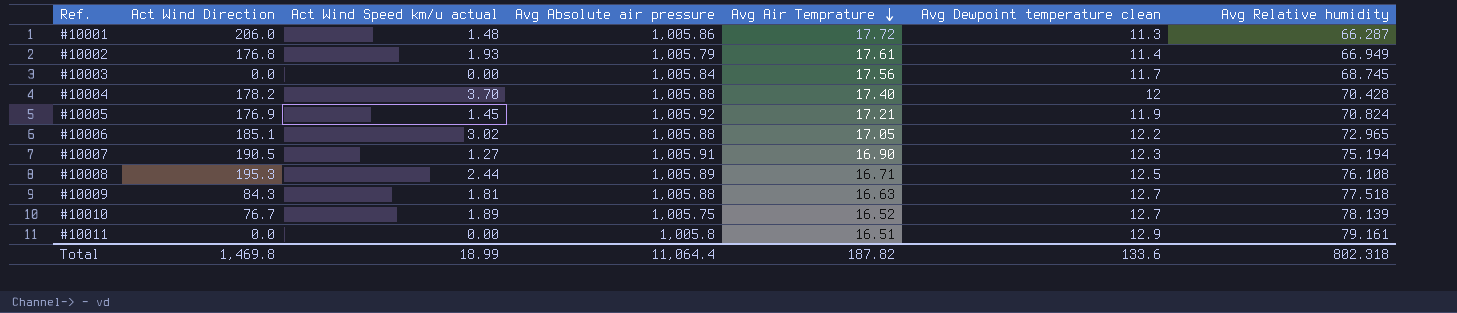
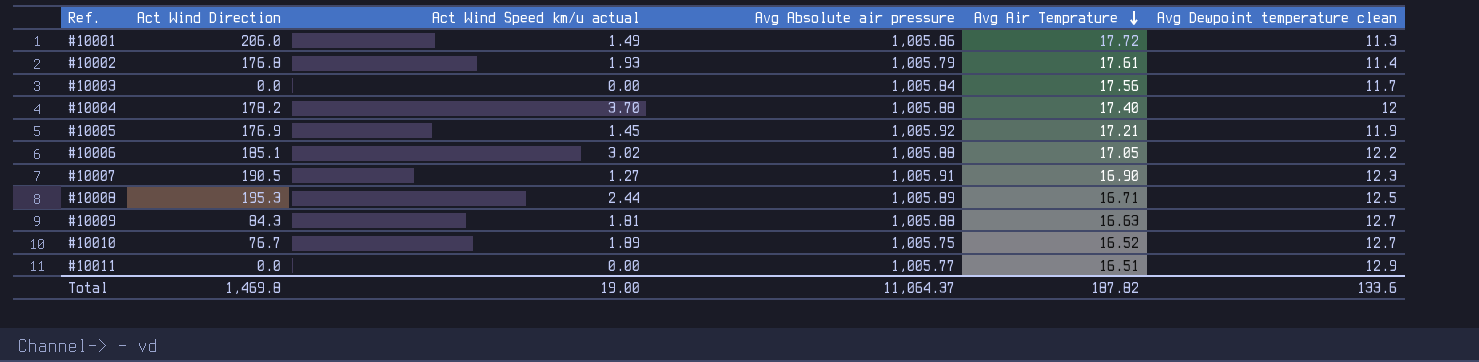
column Avg Relative humidity | position: 7 -> none
#10001 | Act Wind Speed km/u actual: 1.48 -> 1.49
#10011 | Avg Absolute air pressure: 1,005.8 -> 1,005.77
Total | Act Wind Speed km/u actual: 18.99 -> 19.00
Total | Avg Absolute air pressure: 11,064.4 -> 11,064.37

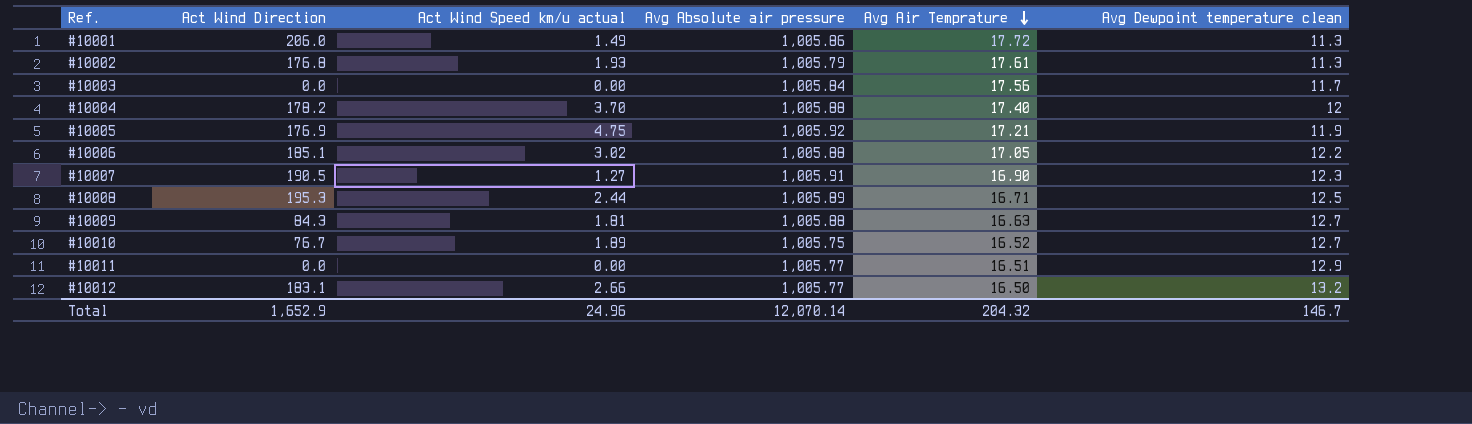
#10002 | Avg Dewpoint temperature clean: 11.4 -> 11.3
#10005 | Act Wind Speed km/u actual: 1.45 -> 4.75
row #10012: none -> 183.1 | 2.66 | 1,005.77 | 16.50 | 13.2
Total | Act Wind Direction: 1,469.8 -> 1,652.9
Total | Act Wind Speed km/u actual: 19.00 -> 24.96
Total | Avg Absolute air pressure: 11,064.37 -> 12,070.14
Total | Avg Air Temprature: 187.82 -> 204.32
Total | Avg Dewpoint temperature clean: 133.6 -> 146.7

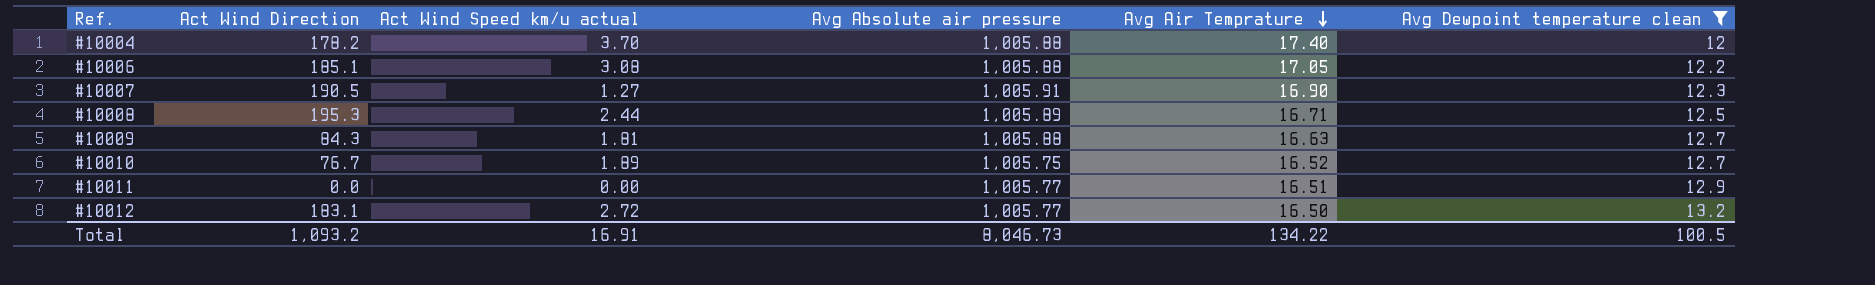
filter: none -> Avg Dewpoint temperature clean >= 12
#10006 | Act Wind Speed km/u actual: 3.02 -> 3.08
#10012 | Act Wind Speed km/u actual: 2.66 -> 2.72
Total | Act Wind Direction: 1,652.9 -> 1,093.2
Total | Act Wind Speed km/u actual: 24.96 -> 16.91
Total | Avg Absolute air pressure: 12,070.14 -> 8,046.73
Total | Avg Air Temprature: 204.32 -> 134.22
Total | Avg Dewpoint temperature clean: 146.7 -> 100.5

